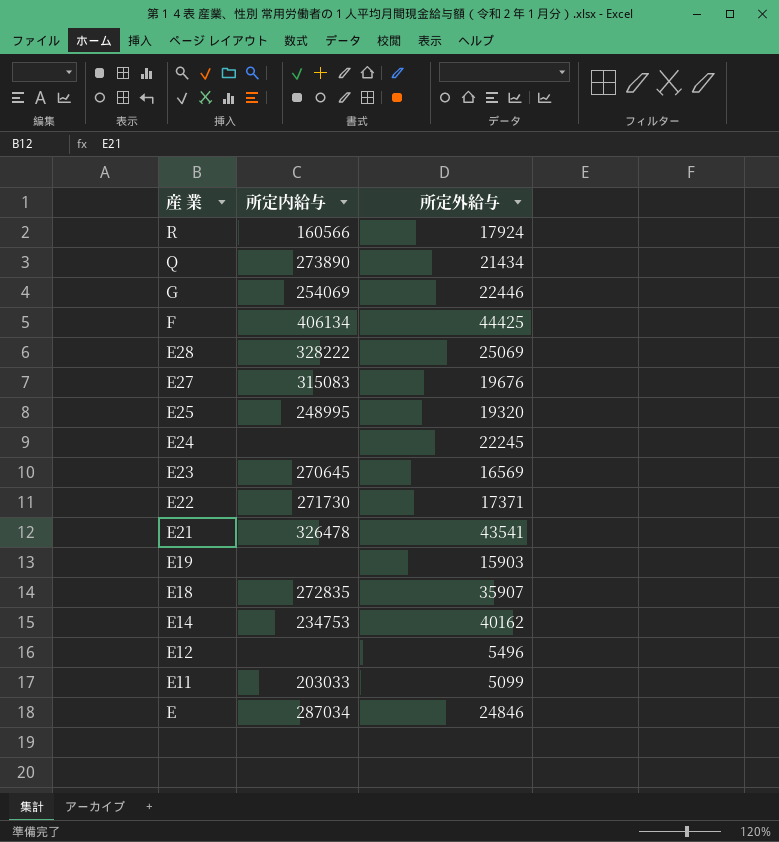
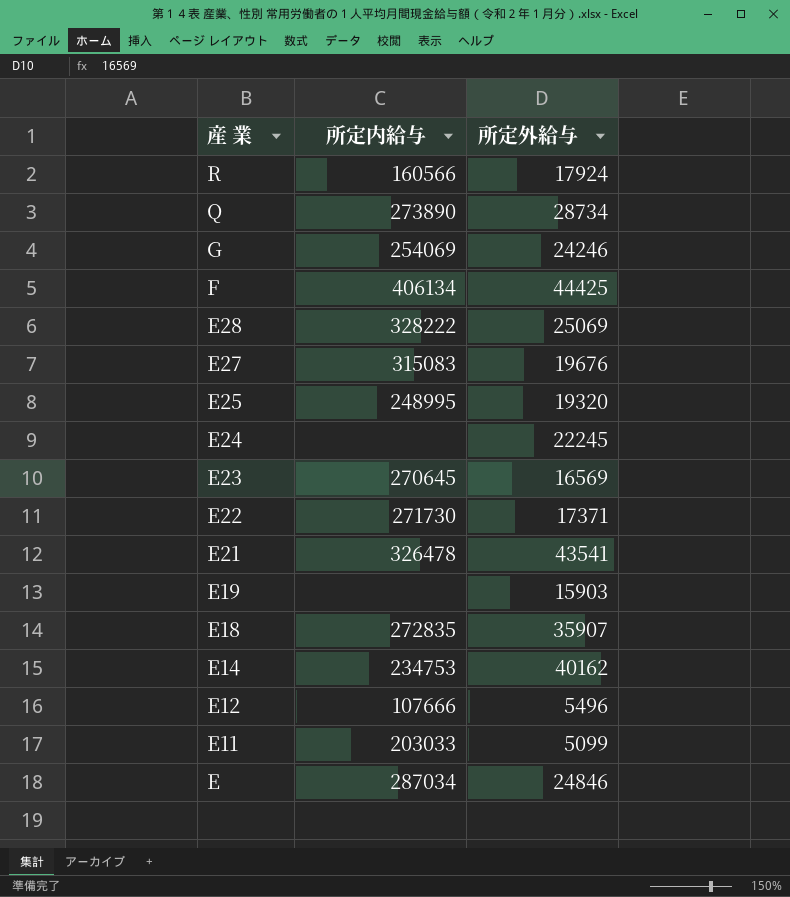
Q | 所定外給与: 21434 -> 28734
G | 所定外給与: 22446 -> 24246
E12 | 所定内給与: none -> 107666

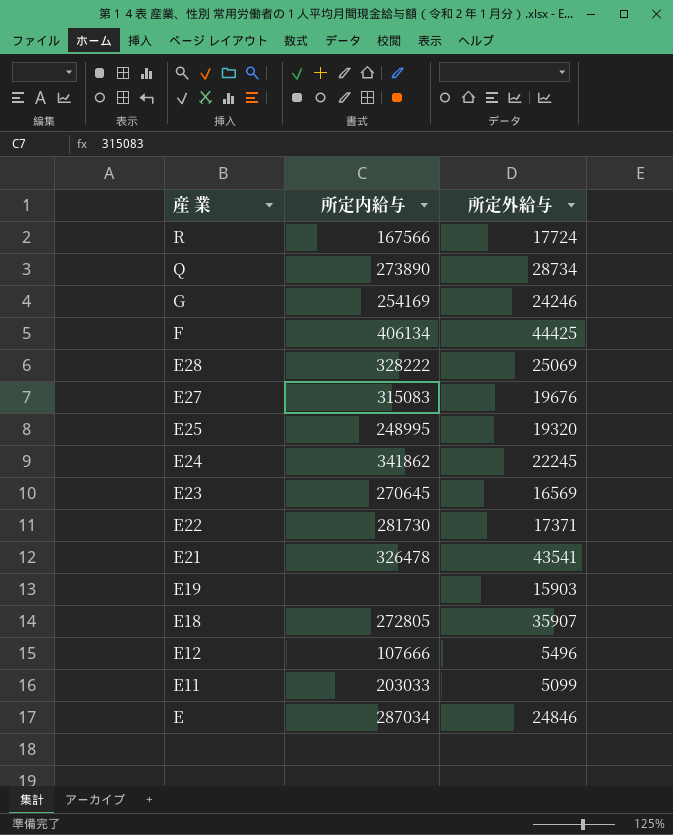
row E14: 234753 | 40162 -> none
R | 所定内給与: 160566 -> 167566
R | 所定外給与: 17924 -> 17724
G | 所定内給与: 254069 -> 254169
E24 | 所定内給与: none -> 341862
E22 | 所定内給与: 271730 -> 281730
E18 | 所定内給与: 272835 -> 272805

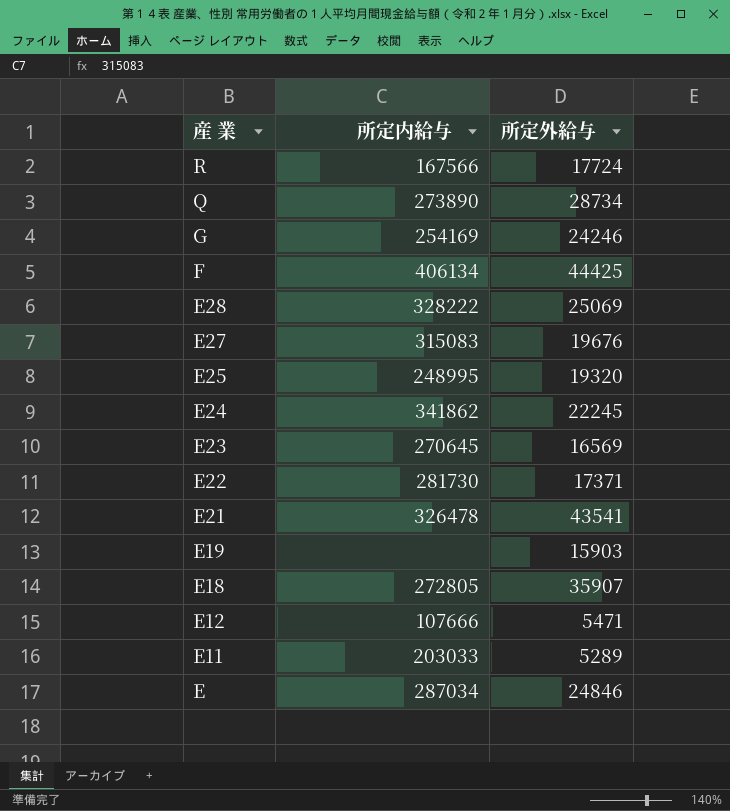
E12 | 所定外給与: 5496 -> 5471
E11 | 所定外給与: 5099 -> 5289

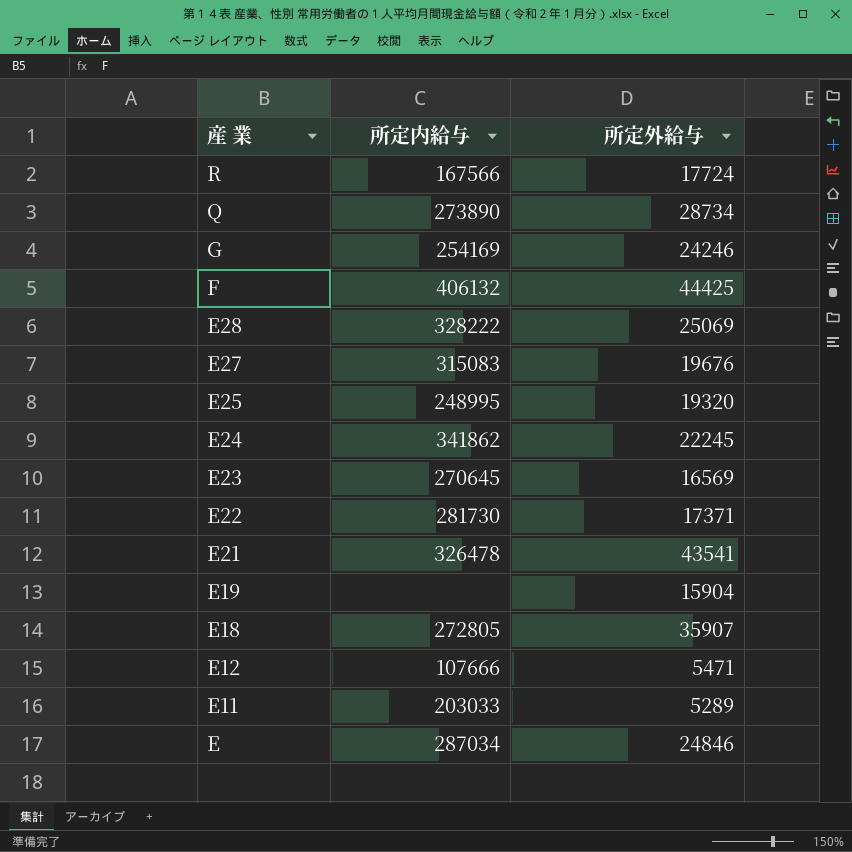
F | 所定内給与: 406134 -> 406132
E19 | 所定外給与: 15903 -> 15904

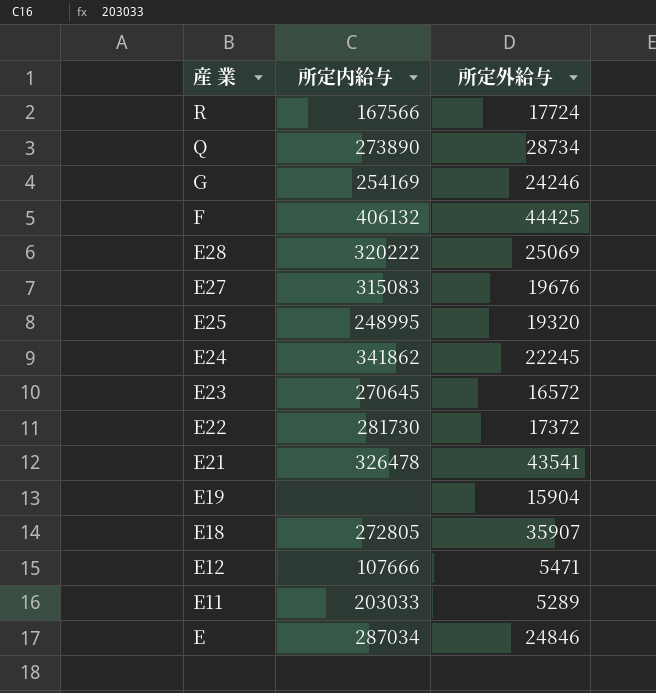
E28 | 所定内給与: 328222 -> 320222
E23 | 所定外給与: 16569 -> 16572
E22 | 所定外給与: 17371 -> 17372

